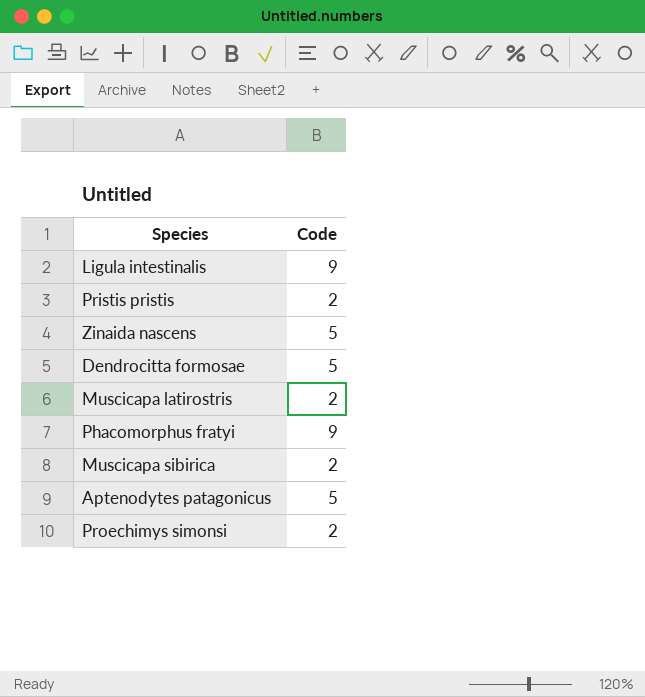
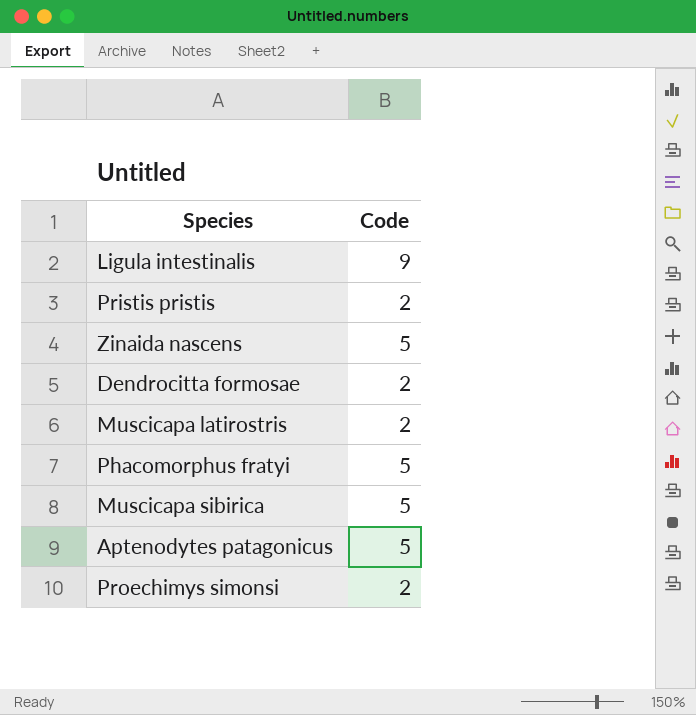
Dendrocitta formosae | Code: 5 -> 2
Phacomorphus fratyi | Code: 9 -> 5
Muscicapa sibirica | Code: 2 -> 5

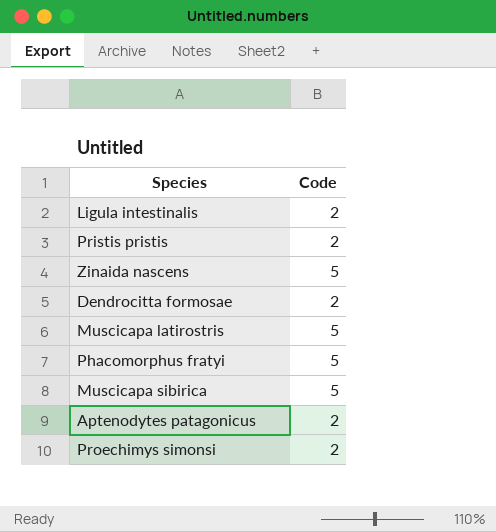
Ligula intestinalis | Code: 9 -> 2
Muscicapa latirostris | Code: 2 -> 5
Aptenodytes patagonicus | Code: 5 -> 2

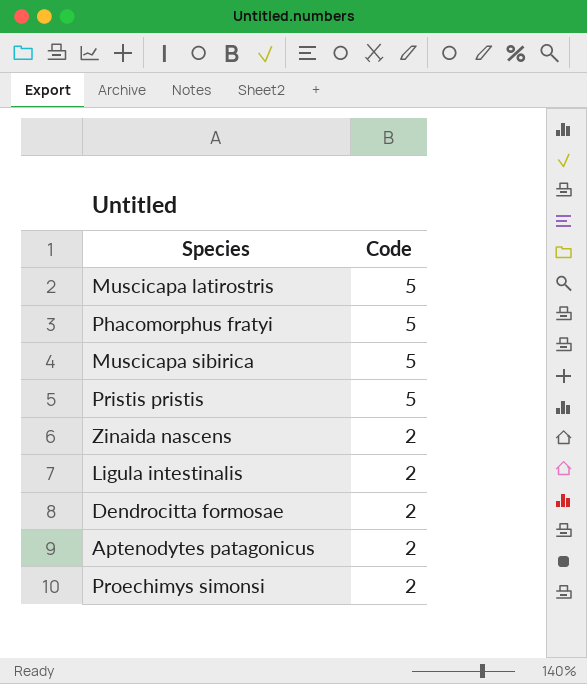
row order: none -> Code descending
Pristis pristis | Code: 2 -> 5
Zinaida nascens | Code: 5 -> 2

